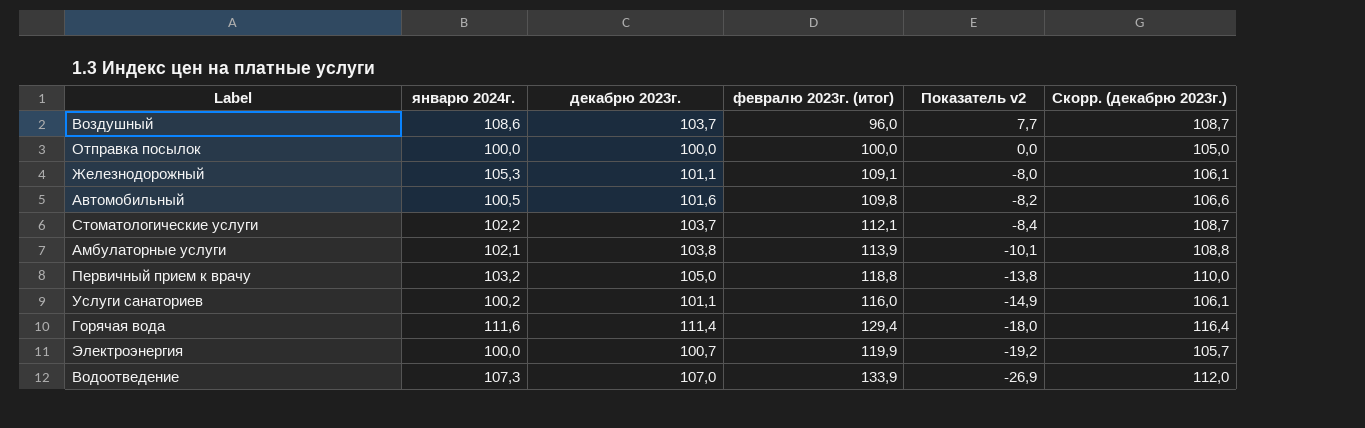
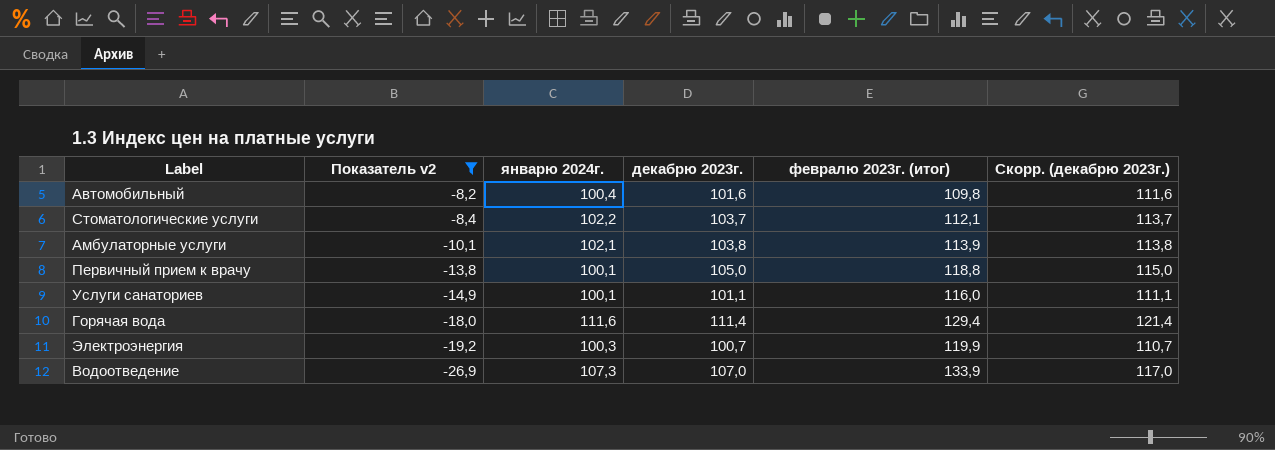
filter: none -> Показатель v2 <= -8,2
column Показатель v2 | position: 5 -> 2
column Скорр. (декабрю 2023г.) | formula: [декабрю 2023г.] + 5 -> [декабрю 2023г.] + 10
Автомобильный | январю 2024г.: 100,5 -> 100,4
Первичный прием к врачу | январю 2024г.: 103,2 -> 100,1
Услуги санаториев | январю 2024г.: 100,2 -> 100,1
Электроэнергия | январю 2024г.: 100,0 -> 100,3

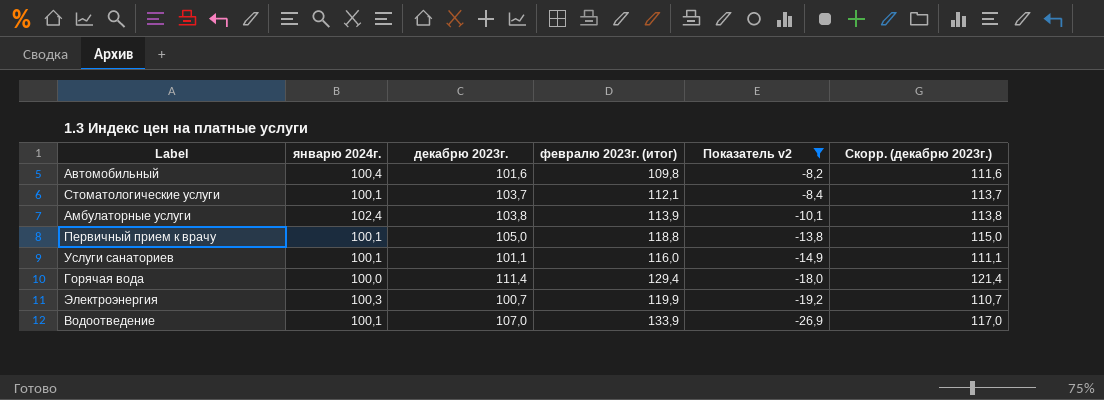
column Показатель v2 | position: 2 -> 5
Стоматологические услуги | январю 2024г.: 102,2 -> 100,1
Амбулаторные услуги | январю 2024г.: 102,1 -> 102,4
Горячая вода | январю 2024г.: 111,6 -> 100,0
Водоотведение | январю 2024г.: 107,3 -> 100,1

